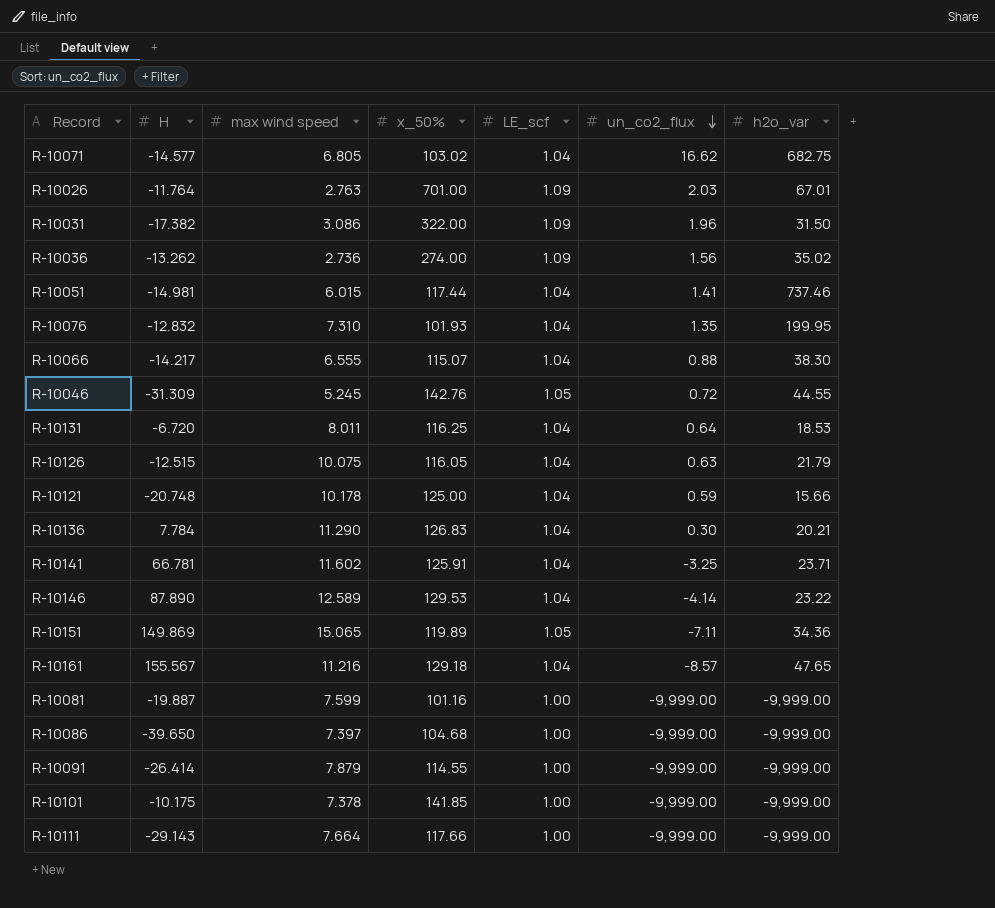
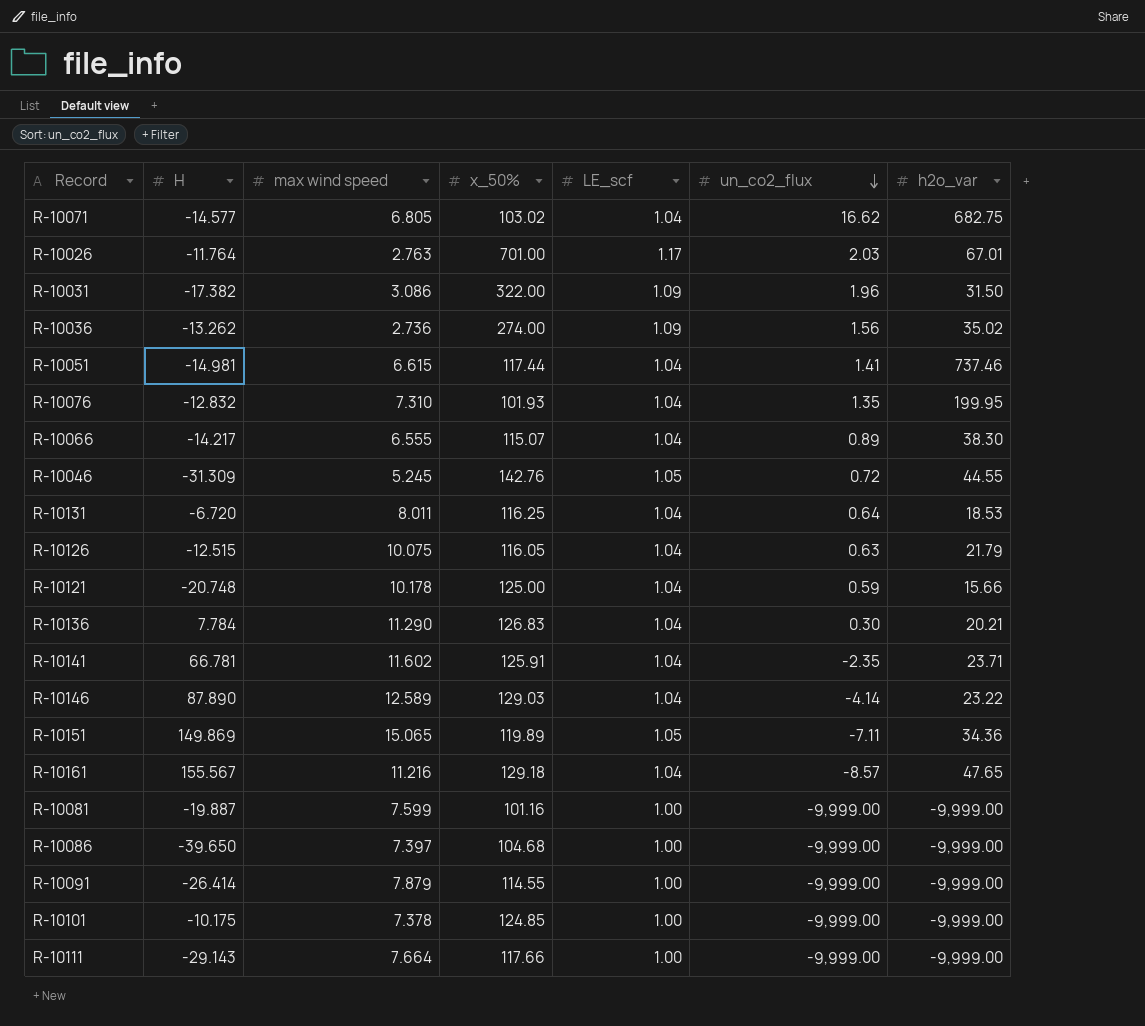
R-10026 | LE_scf: 1.09 -> 1.17
R-10051 | max wind speed: 6.015 -> 6.615
R-10066 | un_co2_flux: 0.88 -> 0.89
R-10141 | un_co2_flux: -3.25 -> -2.35
R-10146 | x_50%: 129.53 -> 129.03
R-10101 | x_50%: 141.85 -> 124.85

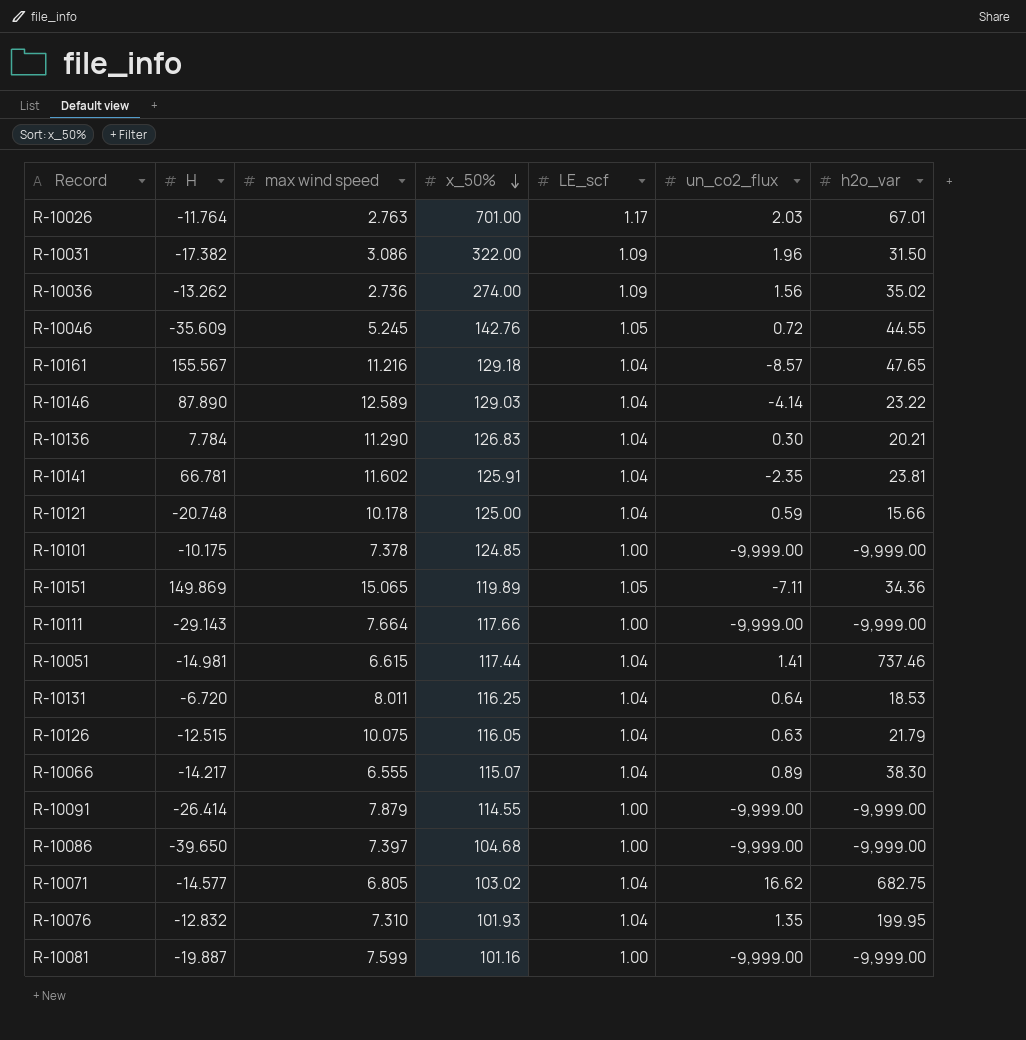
row order: un_co2_flux descending -> x_50% descending
R-10046 | H: -31.309 -> -35.609
R-10141 | h2o_var: 23.71 -> 23.81

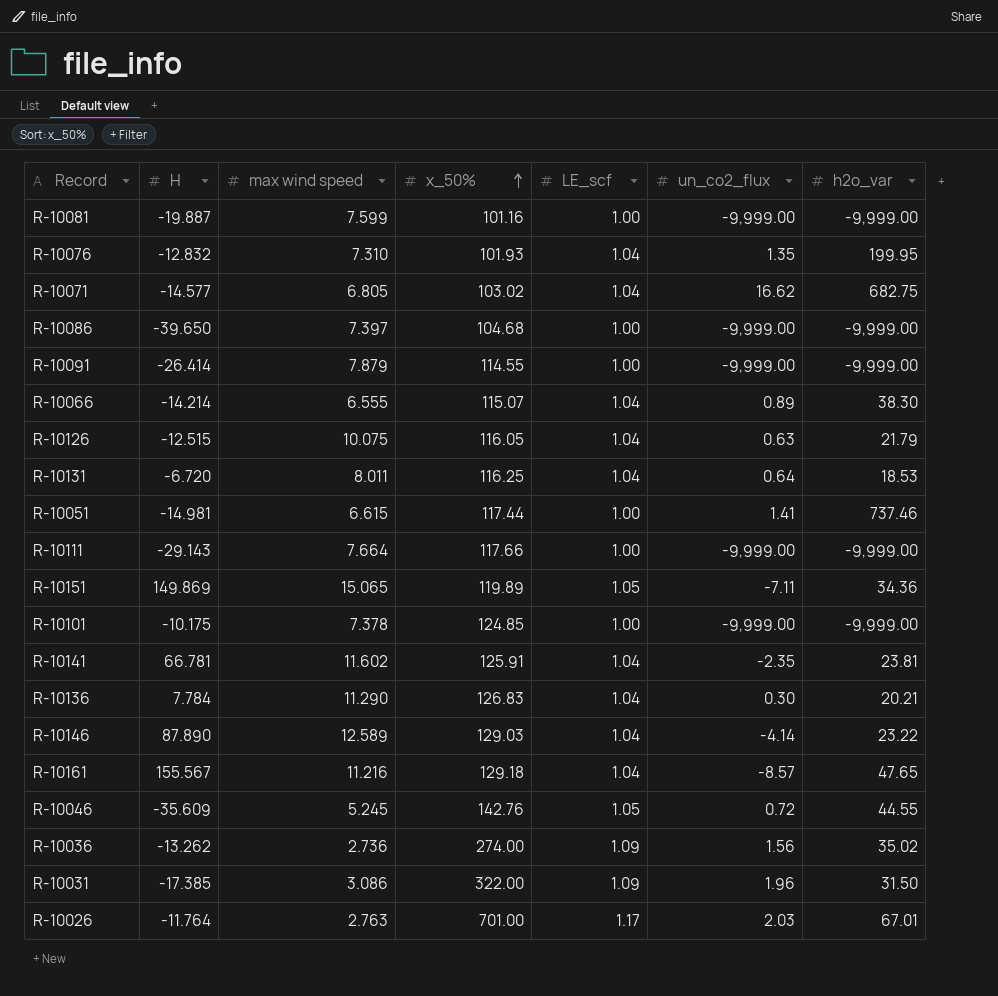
row order: x_50% descending -> x_50% ascending
row R-10121: -20.748 | 10.178 | 125.00 | 1.04 | 0.59 | 15.66 -> none
R-10066 | H: -14.217 -> -14.214
R-10051 | LE_scf: 1.04 -> 1.00
R-10031 | H: -17.382 -> -17.385

